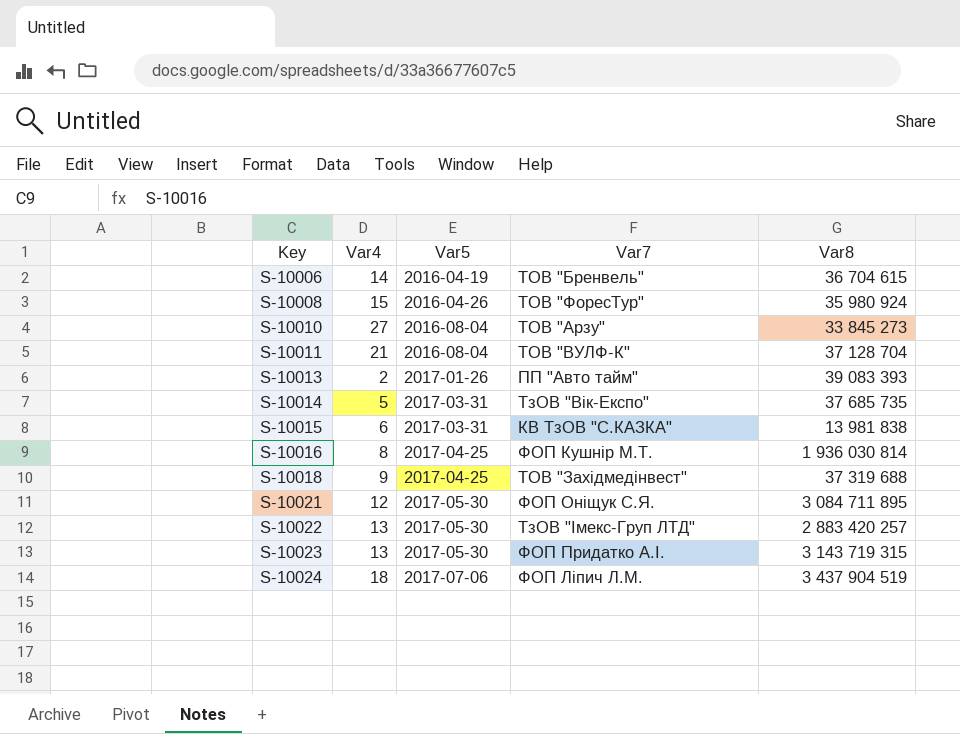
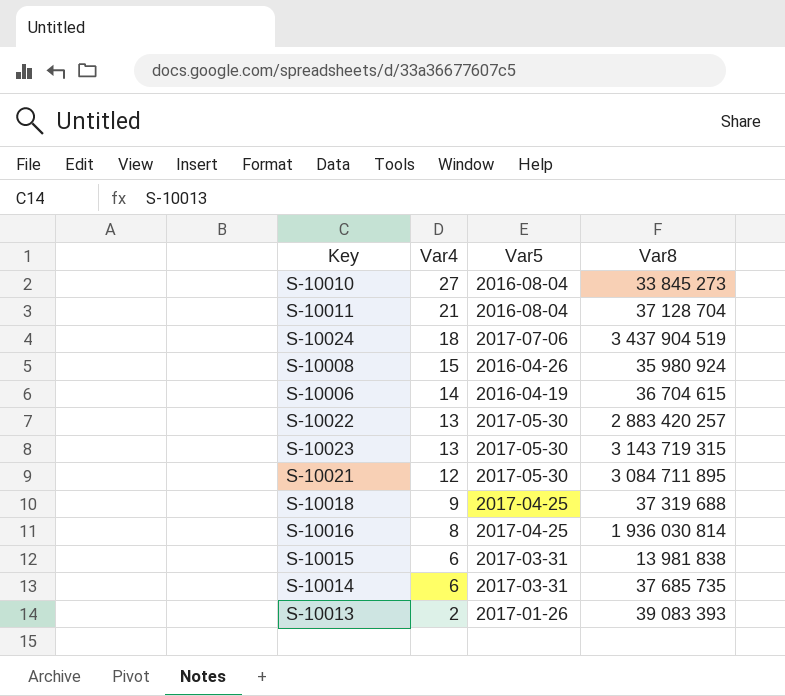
row order: Key ascending -> Var4 descending
column Var7 | position: 4 -> none
S-10014 | Var4: 5 -> 6

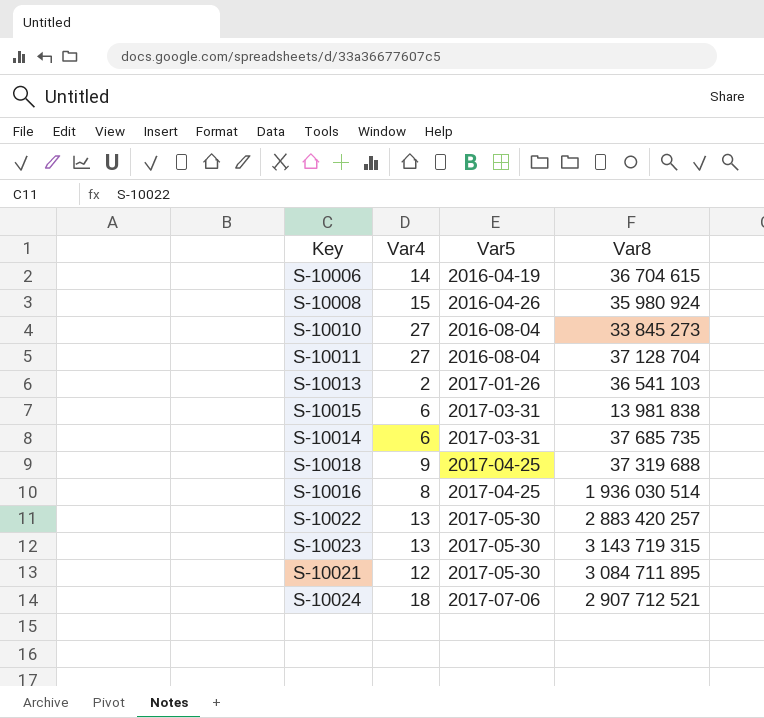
row order: Var4 descending -> Var5 ascending
S-10011 | Var4: 21 -> 27
S-10013 | Var8: 39 083 393 -> 36 541 103
S-10016 | Var8: 1 936 030 814 -> 1 936 030 514
S-10024 | Var8: 3 437 904 519 -> 2 907 712 521

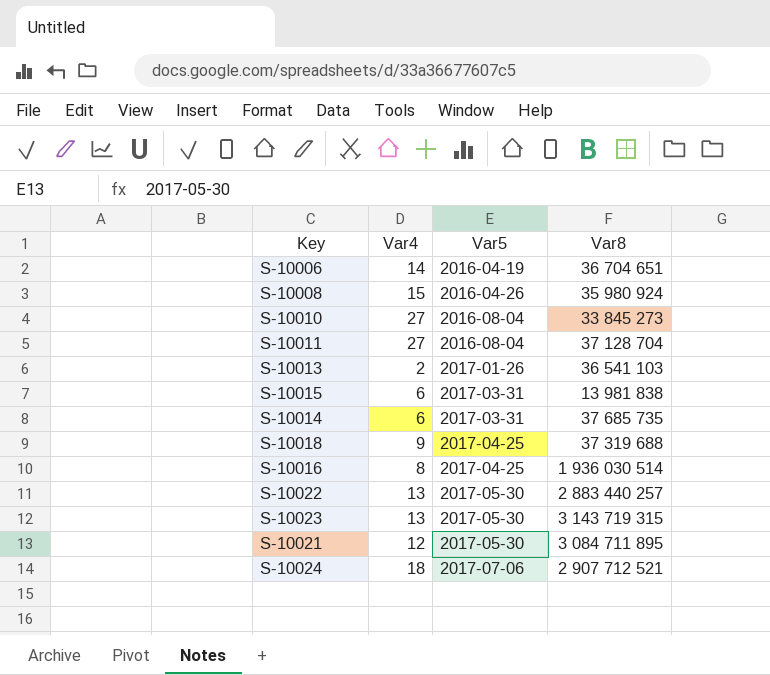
S-10006 | Var8: 36 704 615 -> 36 704 651
S-10022 | Var8: 2 883 420 257 -> 2 883 440 257

